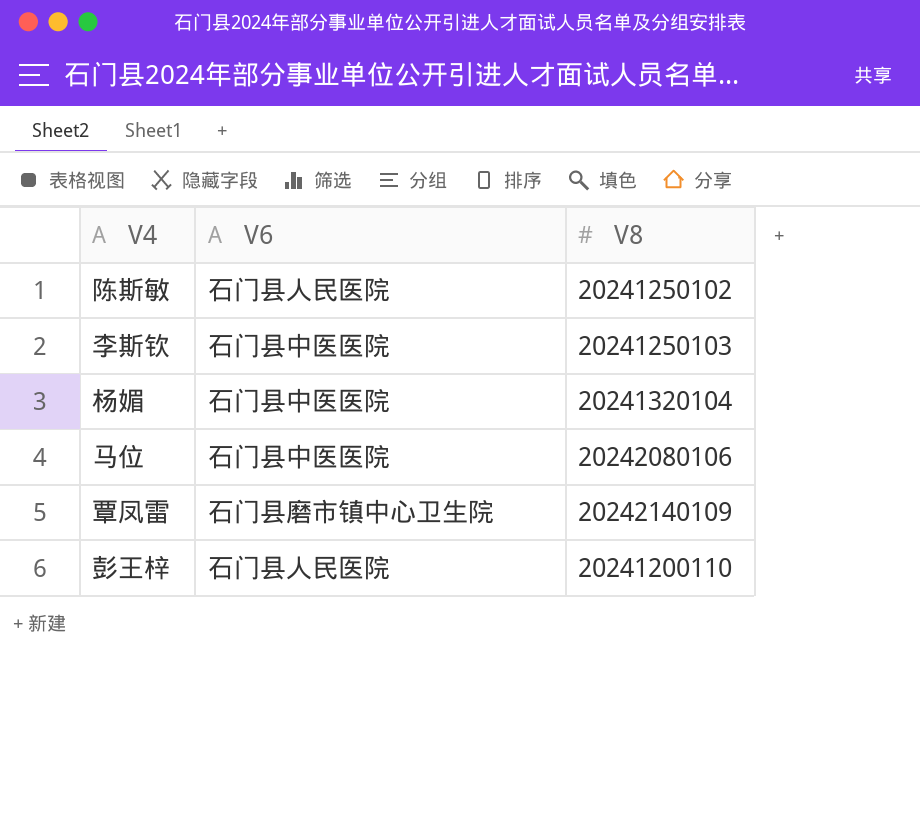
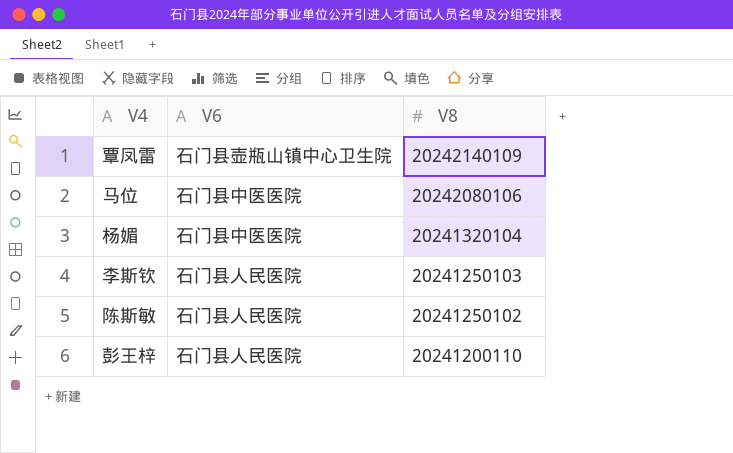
row order: none -> V8 descending
覃凤雷 | V6: 石门县磨市镇中心卫生院 -> 石门县壶瓶山镇中心卫生院
李斯钦 | V6: 石门县中医医院 -> 石门县人民医院

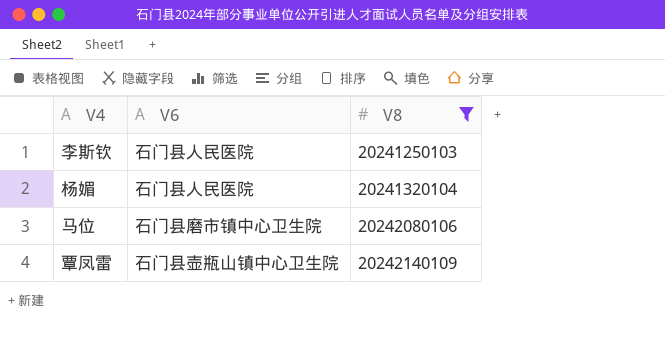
filter: none -> V8 >= 20241250103
row order: V8 descending -> V8 ascending
杨媚 | V6: 石门县中医医院 -> 石门县人民医院
马位 | V6: 石门县中医医院 -> 石门县磨市镇中心卫生院

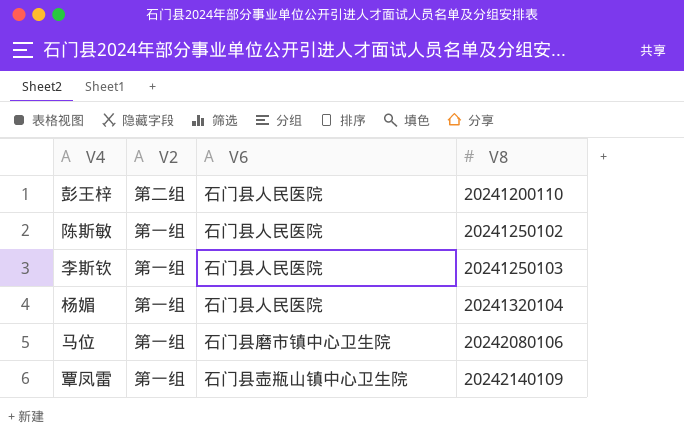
filter: V8 >= 20241250103 -> none
column V2 | position: none -> 2

